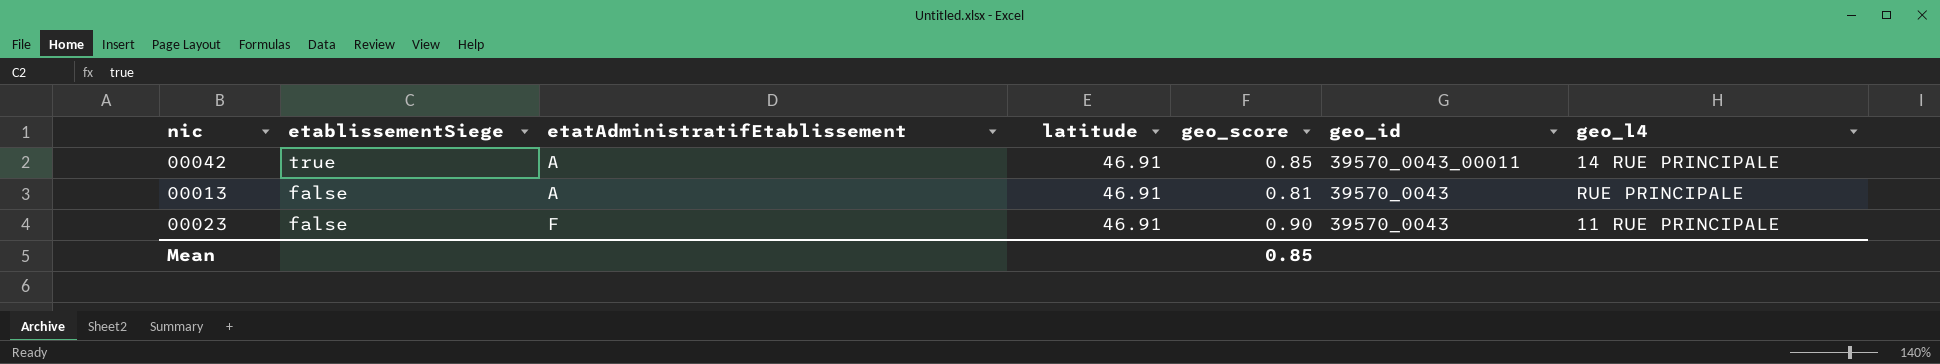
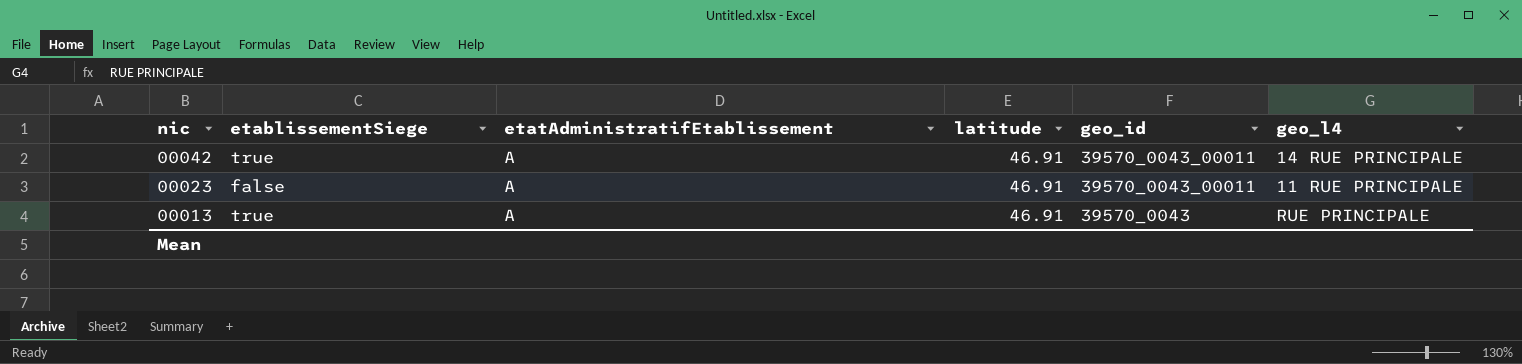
row order: etablissementSiege descending -> nic descending
column geo_score | position: 5 -> none
00023 | etatAdministratifEtablissement: F -> A
00023 | geo_id: 39570_0043 -> 39570_0043_00011
00013 | etablissementSiege: false -> true

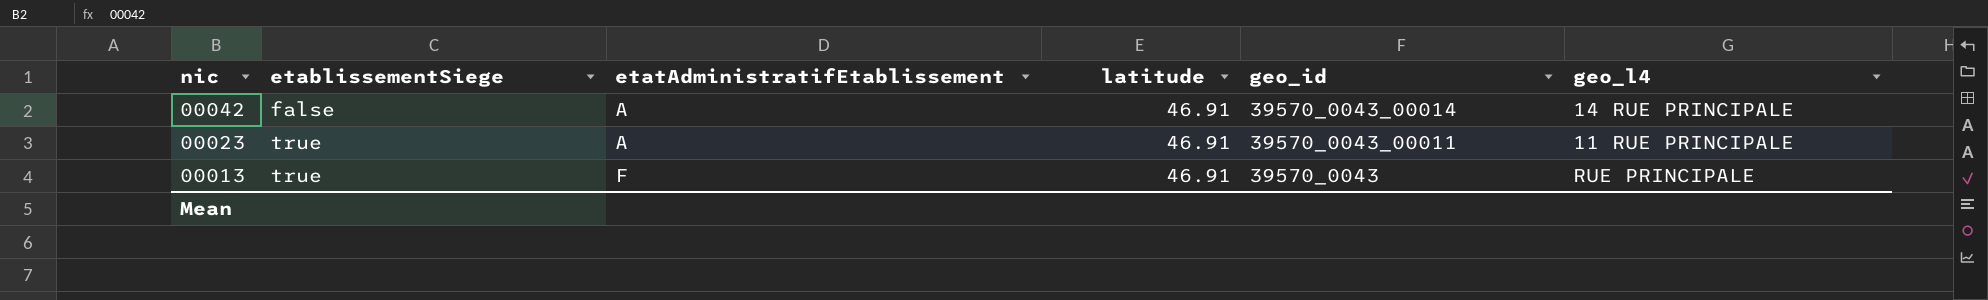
00042 | etablissementSiege: true -> false
00042 | geo_id: 39570_0043_00011 -> 39570_0043_00014
00023 | etablissementSiege: false -> true
00013 | etatAdministratifEtablissement: A -> F

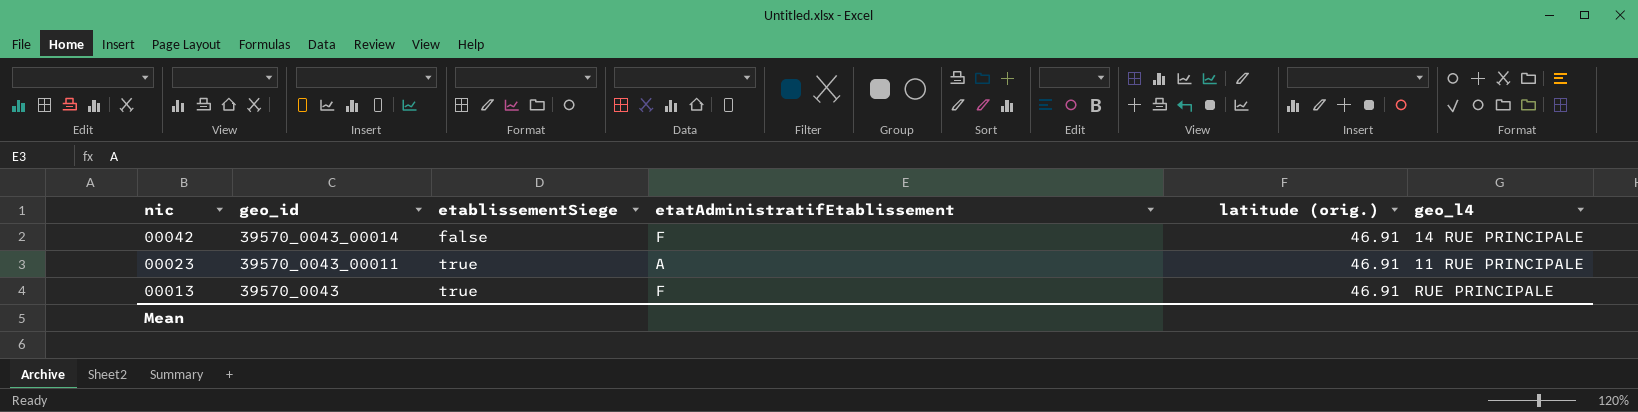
column geo_id | position: 5 -> 2
column name: latitude -> latitude (orig.)
00042 | etatAdministratifEtablissement: A -> F

